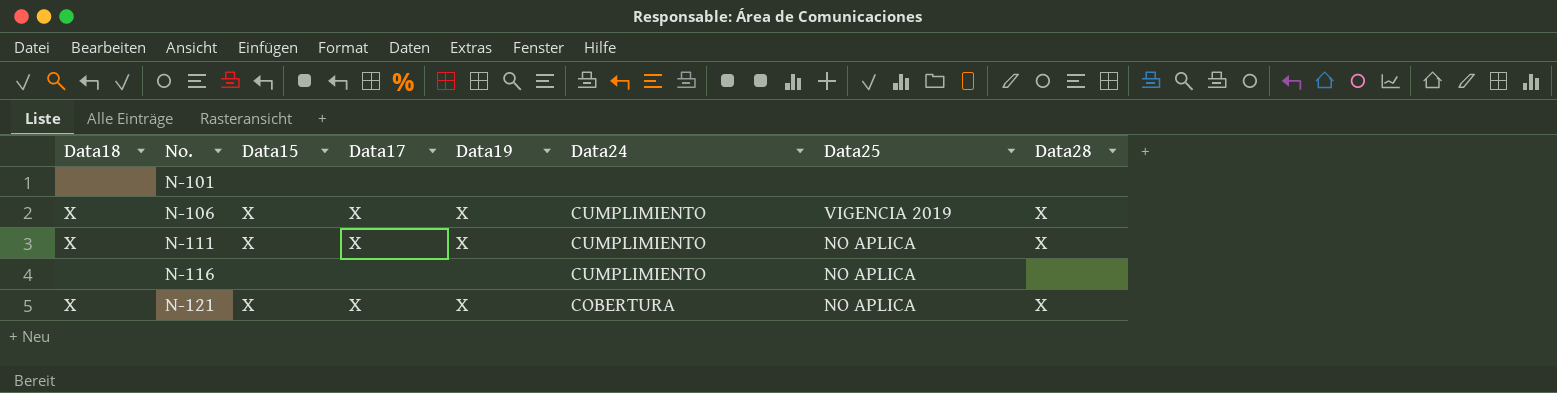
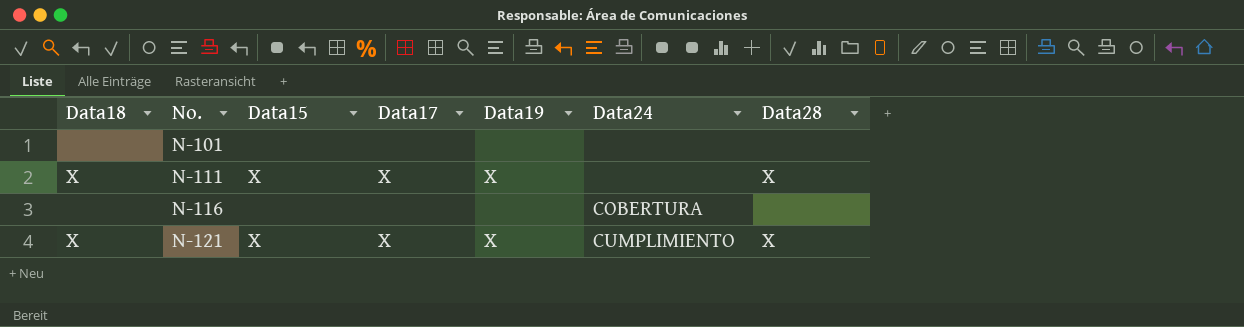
column Data25 | position: 7 -> none
row N-106: X | X | X | X | CUMPLIMIENTO | VIGENCIA 2019 | X -> none
N-111 | Data24: CUMPLIMIENTO -> none
N-116 | Data24: CUMPLIMIENTO -> COBERTURA
N-121 | Data24: COBERTURA -> CUMPLIMIENTO

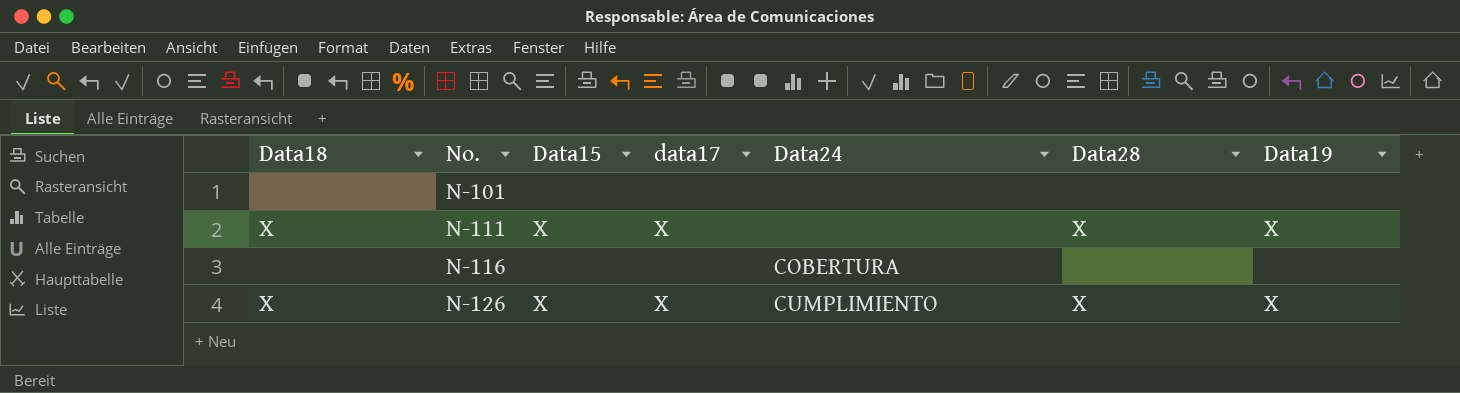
column name: Data17 -> data17
column Data19 | position: 5 -> 7
row N-121: X | X | X | X | CUMPLIMIENTO | X -> none
row N-126: none -> X | X | X | CUMPLIMIENTO | X | X

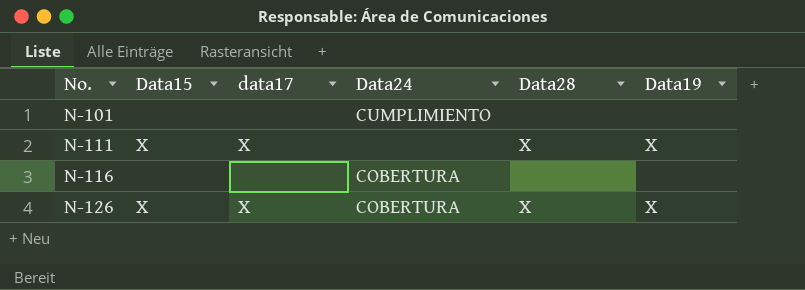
column Data18 | position: 1 -> none
N-101 | Data24: none -> CUMPLIMIENTO
N-126 | Data24: CUMPLIMIENTO -> COBERTURA

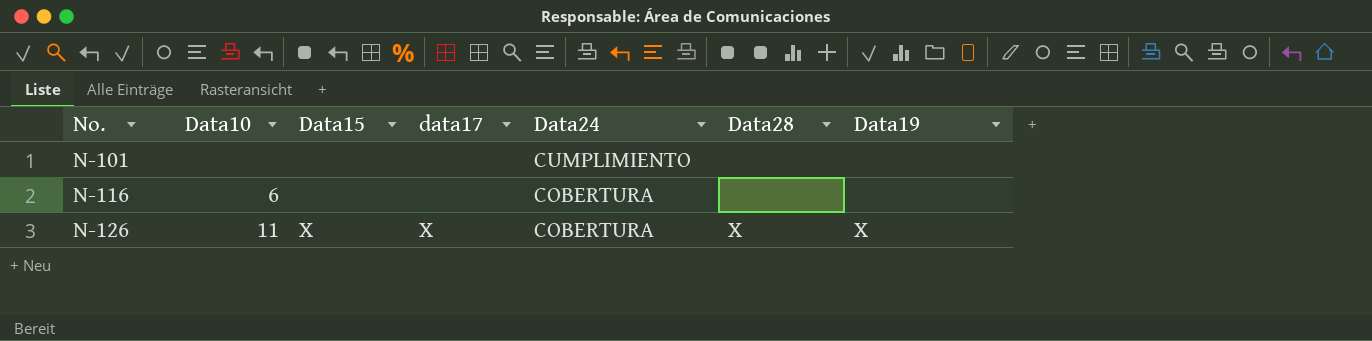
column Data10 | position: none -> 2
row N-111: X | X | none | X | X -> none

